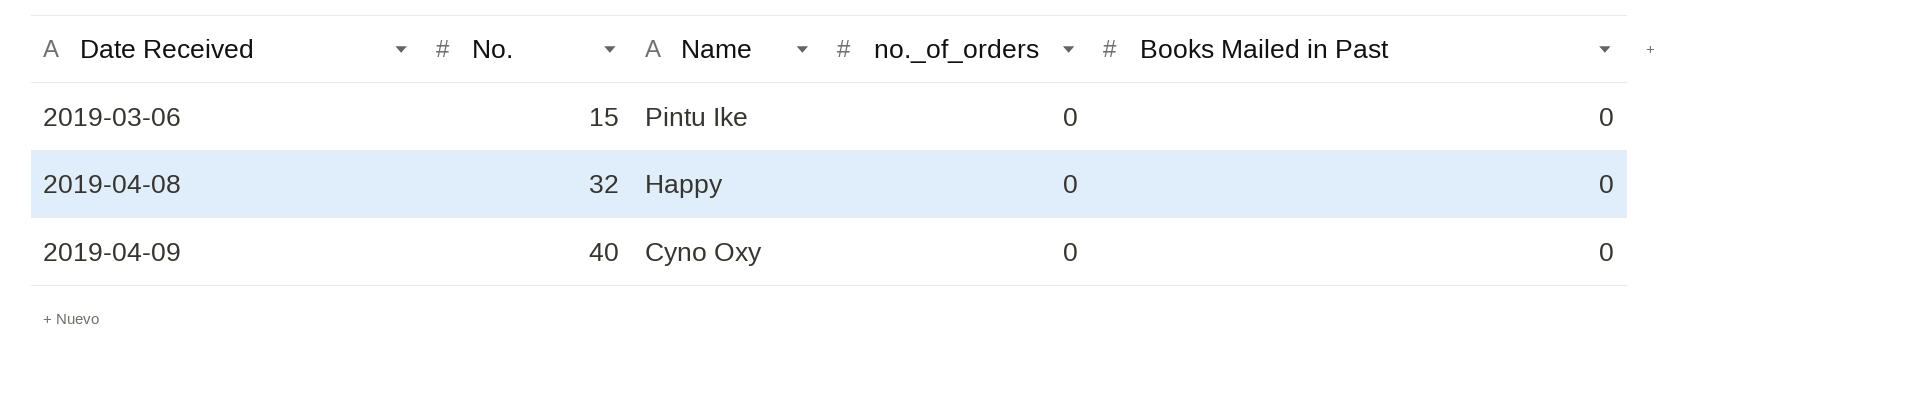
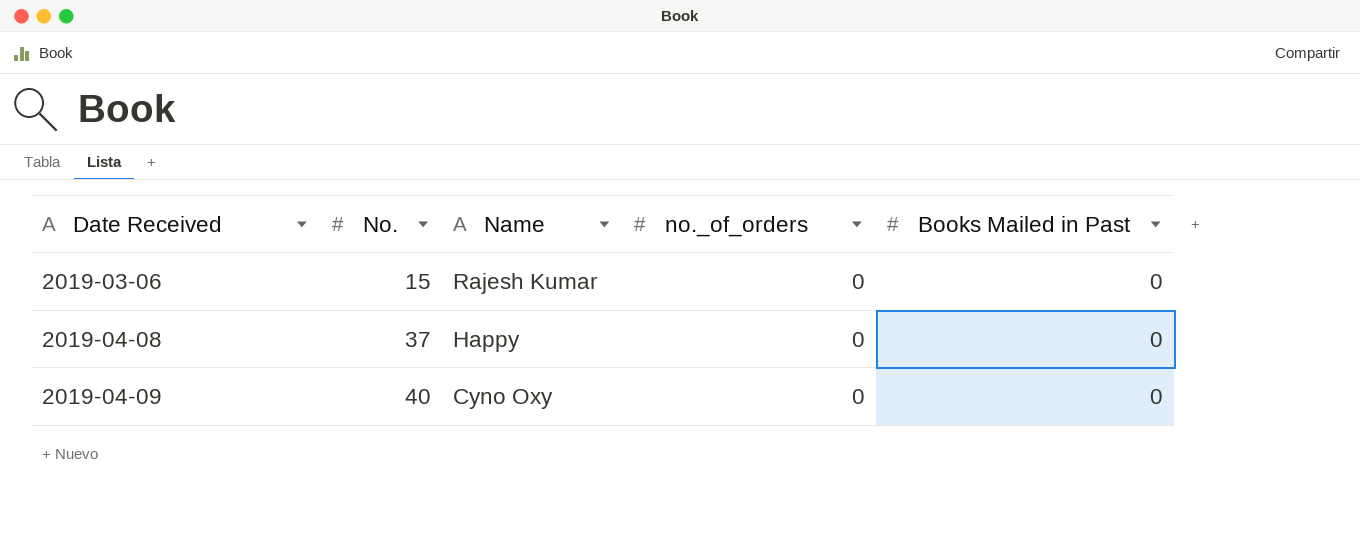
2019-03-06 | Name: Pintu Ike -> Rajesh Kumar
2019-04-08 | No.: 32 -> 37

